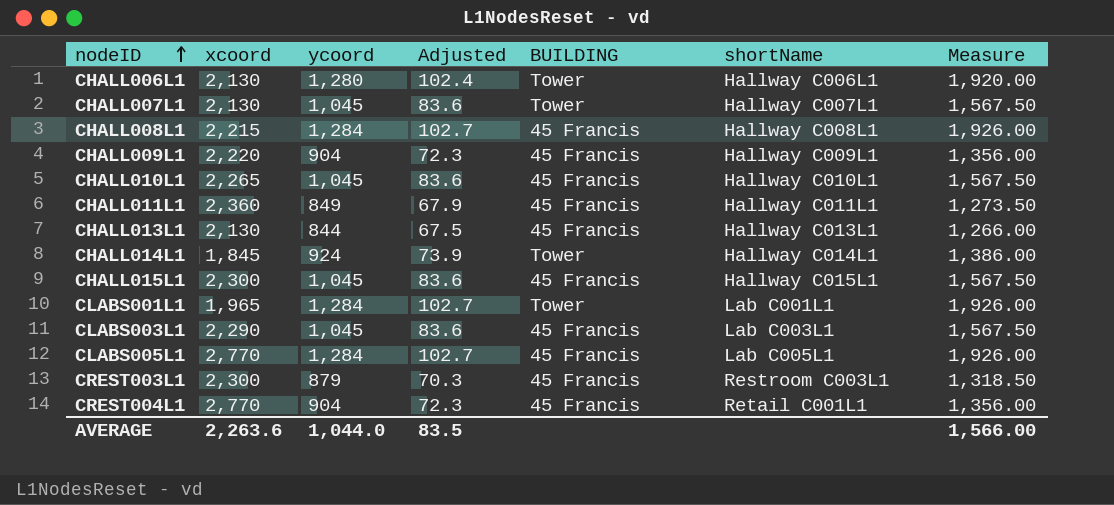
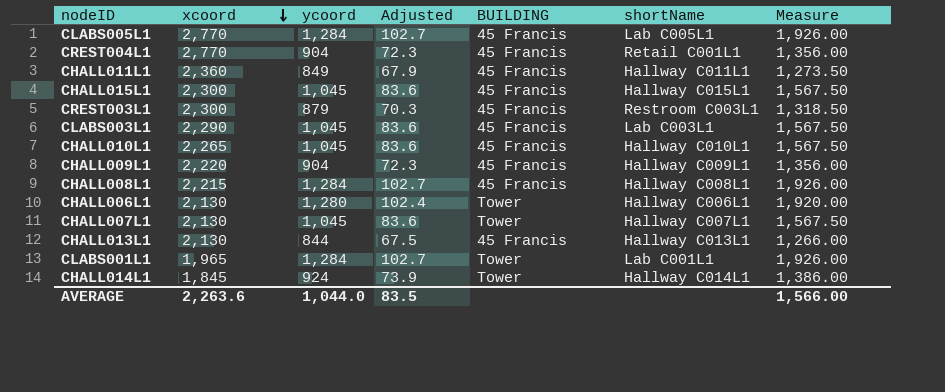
row order: nodeID ascending -> xcoord descending

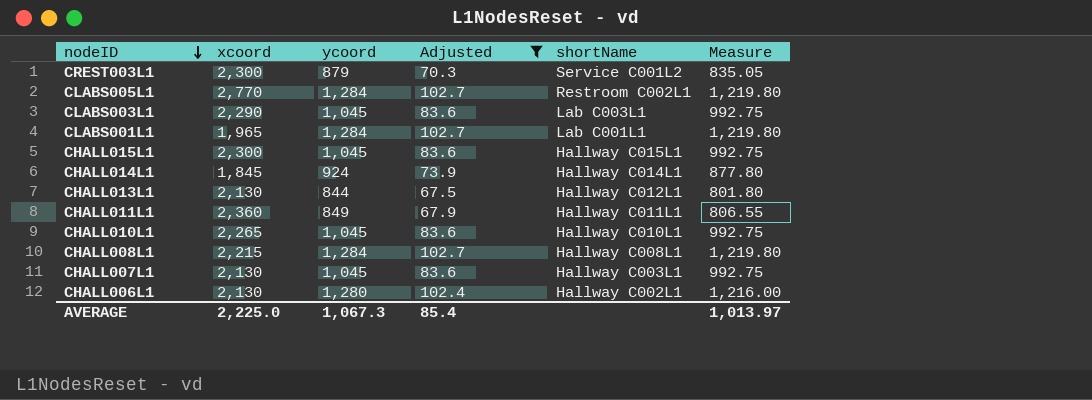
filter: none -> Adjusted != 72.3
row order: xcoord descending -> nodeID descending
column BUILDING | position: 5 -> none
column Measure | formula: [ycoord] * 1.5 -> [ycoord] * 0.95
CREST003L1 | shortName: Restroom C003L1 -> Service C001L2
CLABS005L1 | shortName: Lab C005L1 -> Restroom C002L1
CHALL013L1 | shortName: Hallway C013L1 -> Hallway C012L1
CHALL007L1 | shortName: Hallway C007L1 -> Hallway C003L1
CHALL006L1 | shortName: Hallway C006L1 -> Hallway C002L1
AVERAGE | xcoord: 2,263.6 -> 2,225.0
AVERAGE | ycoord: 1,044.0 -> 1,067.3
AVERAGE | Adjusted: 83.5 -> 85.4
AVERAGE | Measure: 1,566.00 -> 1,013.97

